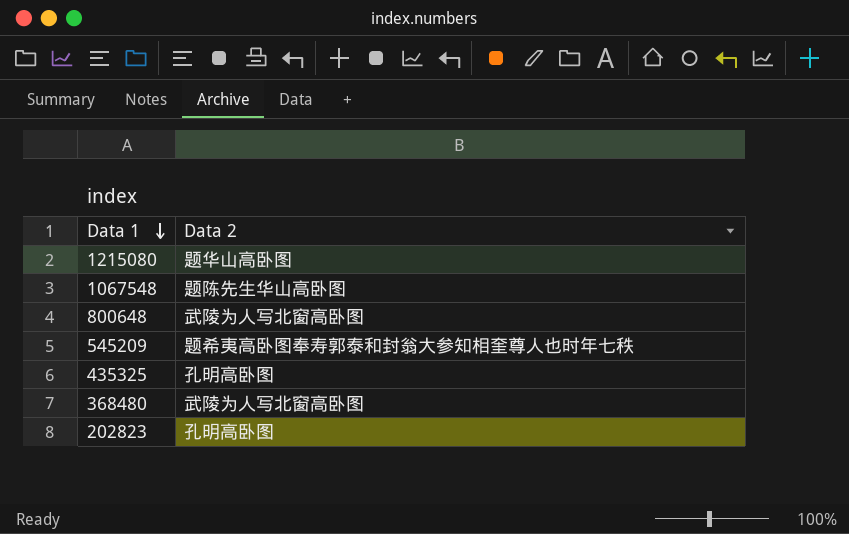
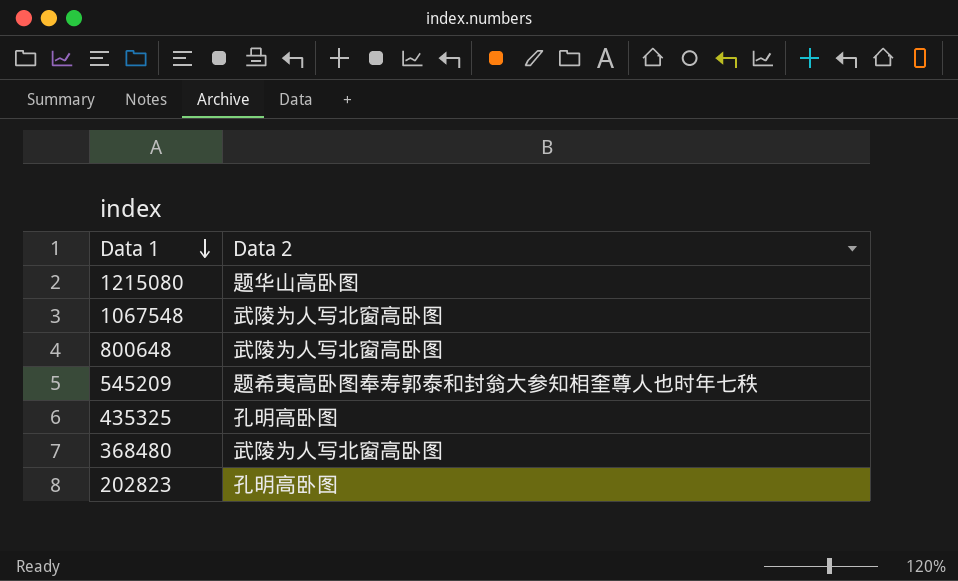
1067548 | Data 2: 题陈先生华山高卧图 -> 武陵为人写北窗高卧图

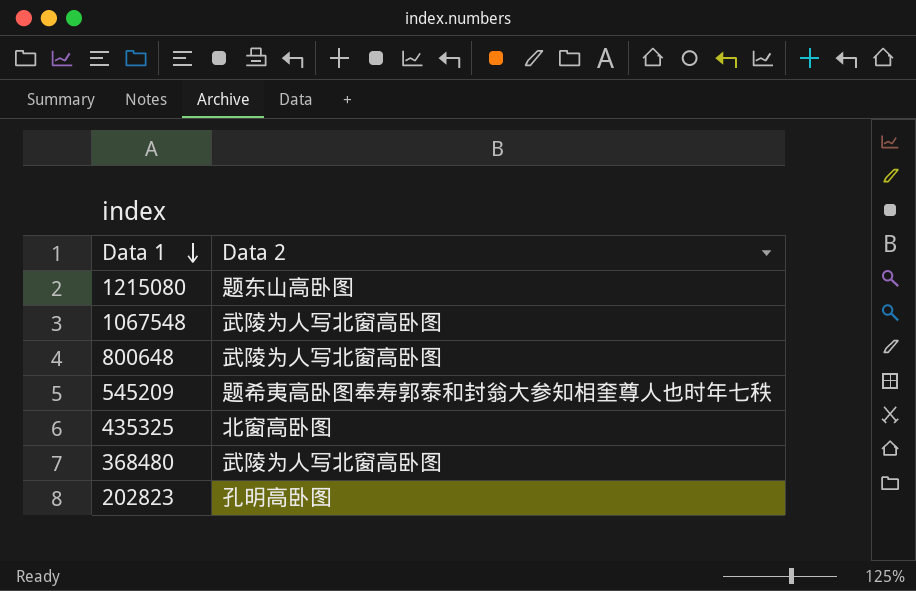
1215080 | Data 2: 题华山高卧图 -> 题东山高卧图
435325 | Data 2: 孔明高卧图 -> 北窗高卧图

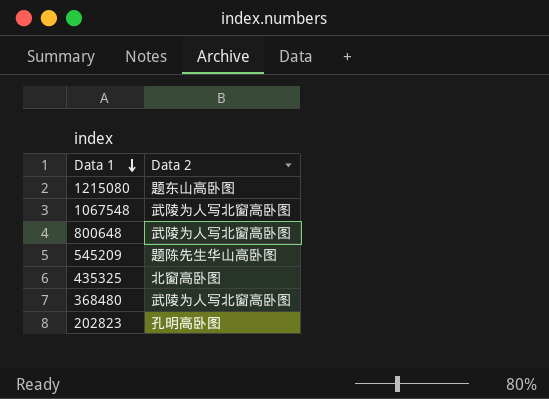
545209 | Data 2: 题希夷高卧图奉寿郭泰和封翁大参知相奎尊人也时年七秩 -> 题陈先生华山高卧图

